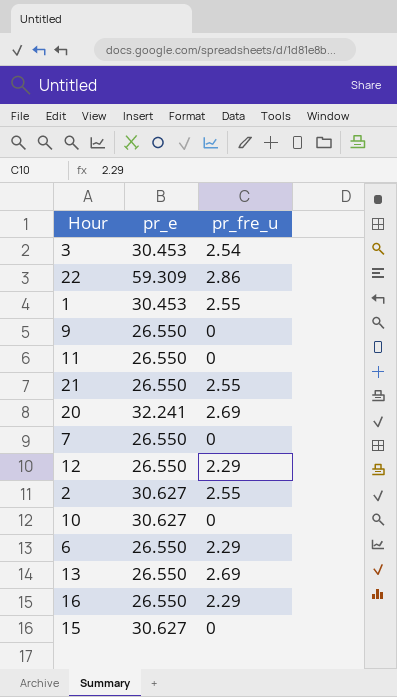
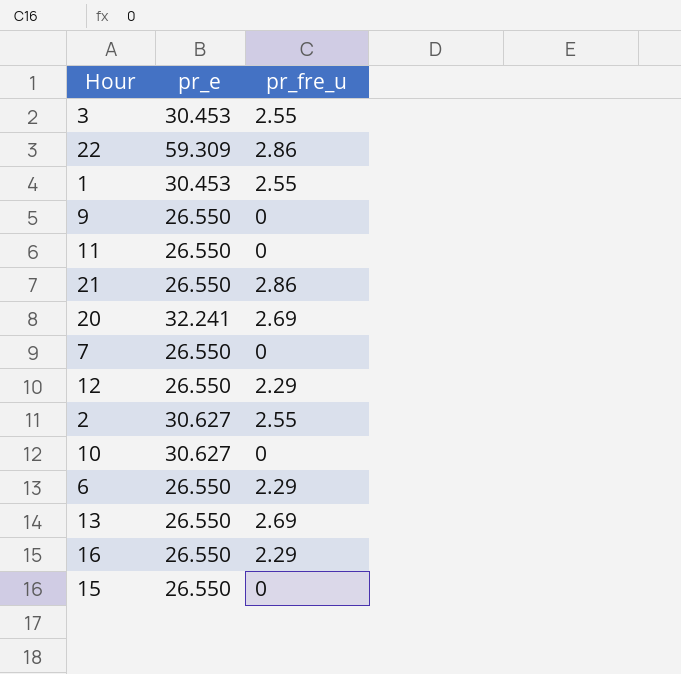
3 | pr_fre_u: 2.54 -> 2.55
21 | pr_fre_u: 2.55 -> 2.86
15 | pr_e: 30.627 -> 26.550

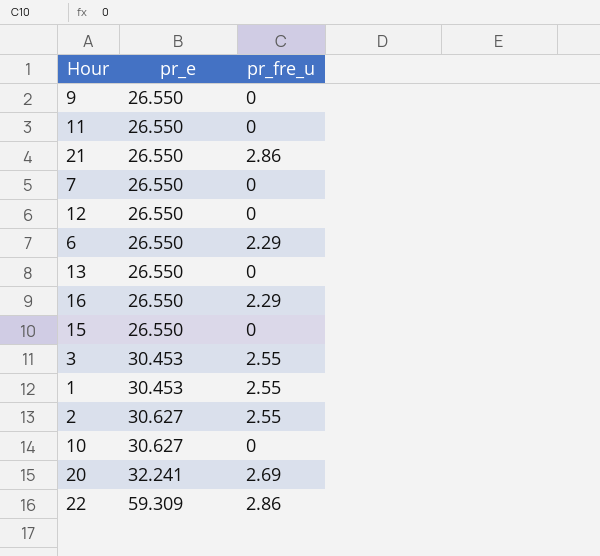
row order: none -> pr_e ascending
12 | pr_fre_u: 2.29 -> 0
13 | pr_fre_u: 2.69 -> 0

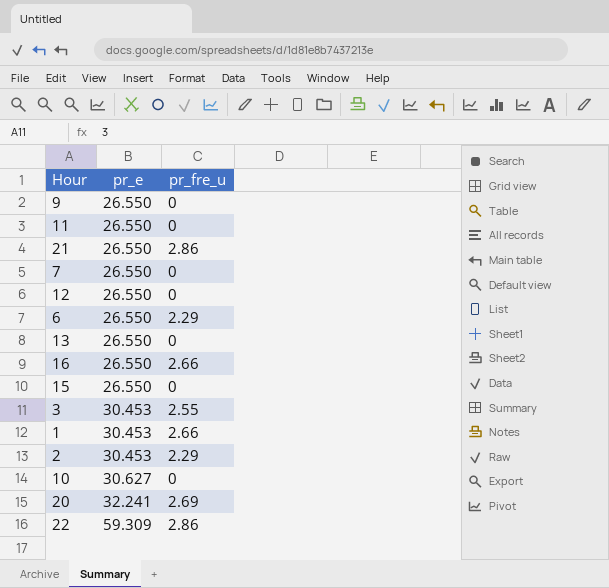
16 | pr_fre_u: 2.29 -> 2.66
1 | pr_fre_u: 2.55 -> 2.66
2 | pr_e: 30.627 -> 30.453
2 | pr_fre_u: 2.55 -> 2.29

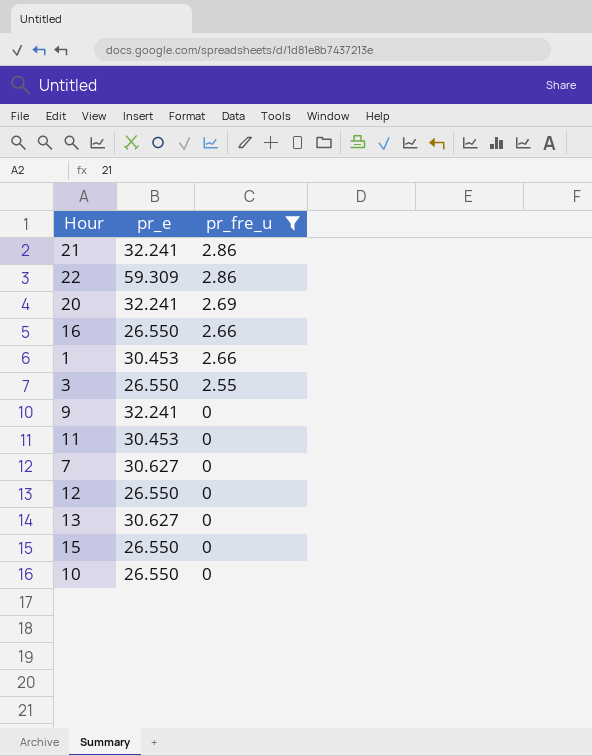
filter: none -> pr_fre_u != 2.29
row order: pr_e ascending -> pr_fre_u descending
21 | pr_e: 26.550 -> 32.241
3 | pr_e: 30.453 -> 26.550
9 | pr_e: 26.550 -> 32.241
11 | pr_e: 26.550 -> 30.453
7 | pr_e: 26.550 -> 30.627
13 | pr_e: 26.550 -> 30.627
10 | pr_e: 30.627 -> 26.550

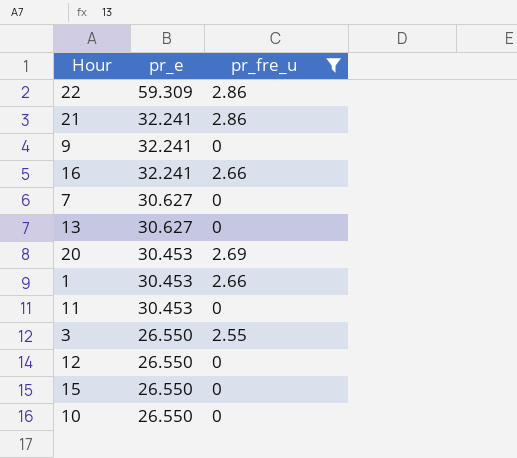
row order: pr_fre_u descending -> pr_e descending
16 | pr_e: 26.550 -> 32.241
20 | pr_e: 32.241 -> 30.453

